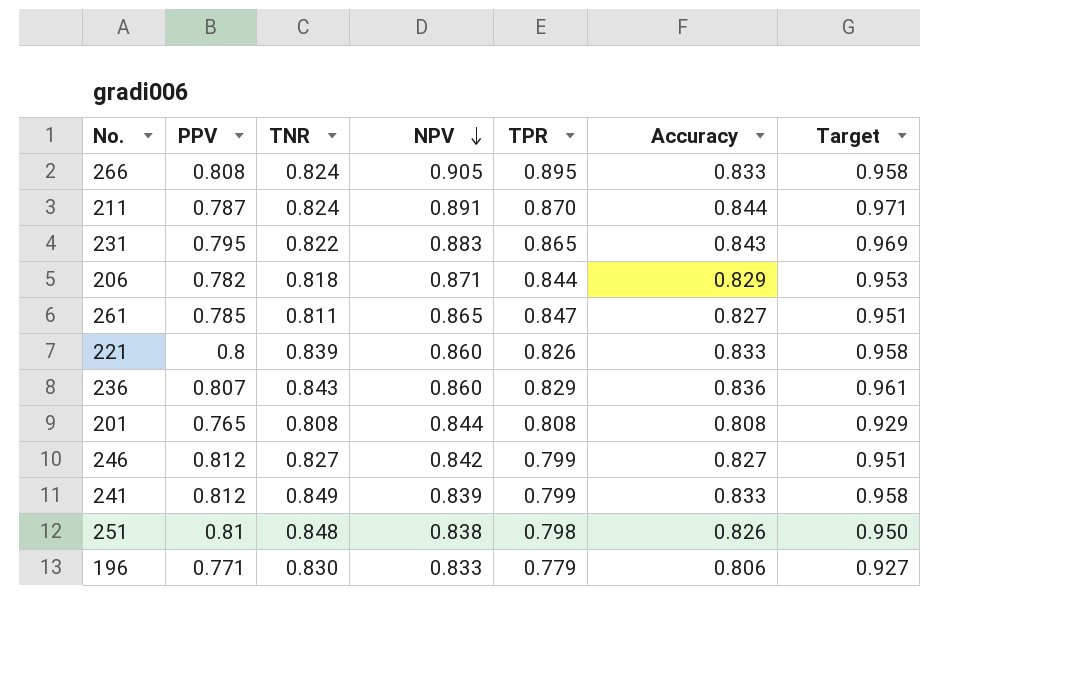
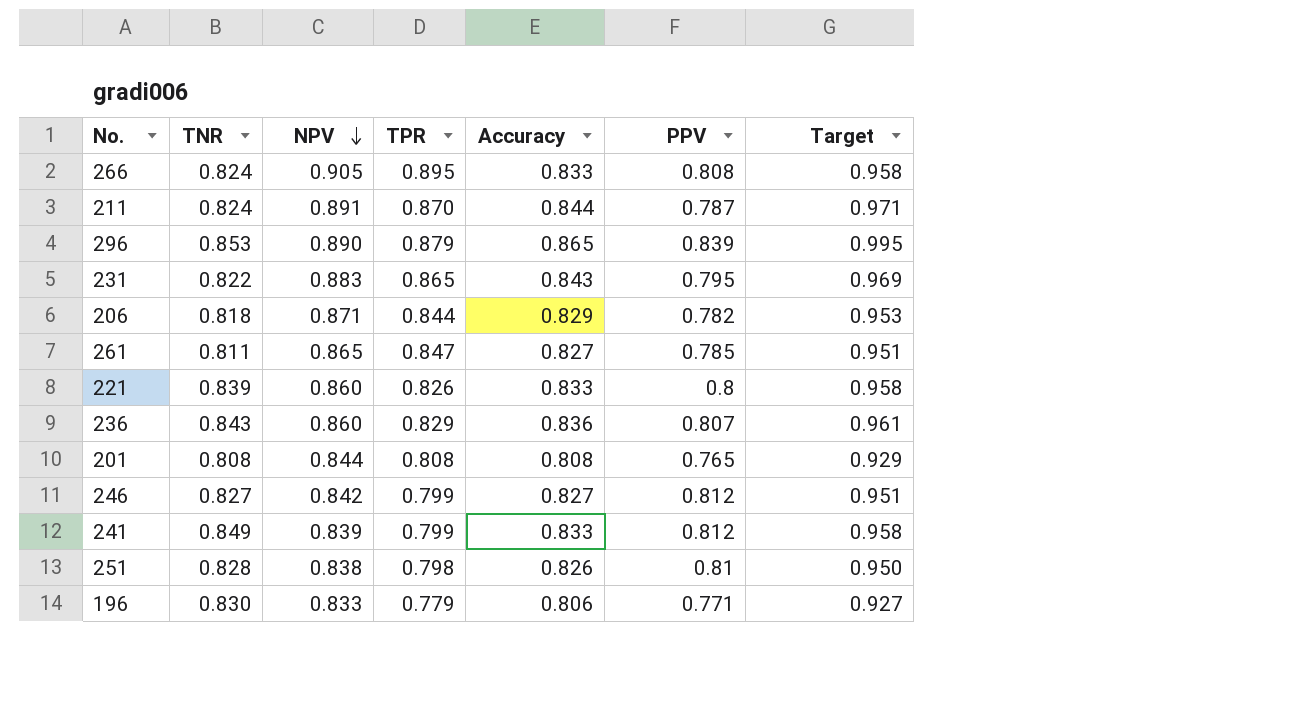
column PPV | position: 2 -> 6
row 296: none -> 0.853 | 0.890 | 0.879 | 0.865 | 0.839 | 0.995
251 | TNR: 0.848 -> 0.828

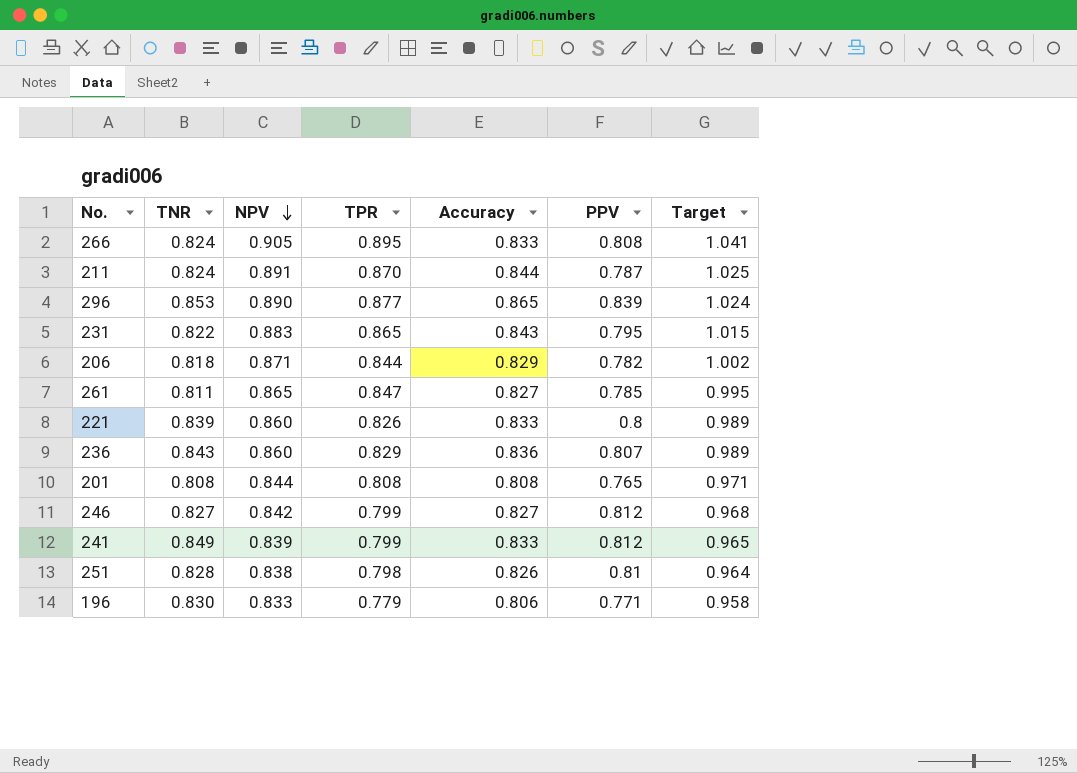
column Target | formula: [Accuracy] * 1.15 -> [NPV] * 1.15
296 | TPR: 0.879 -> 0.877

